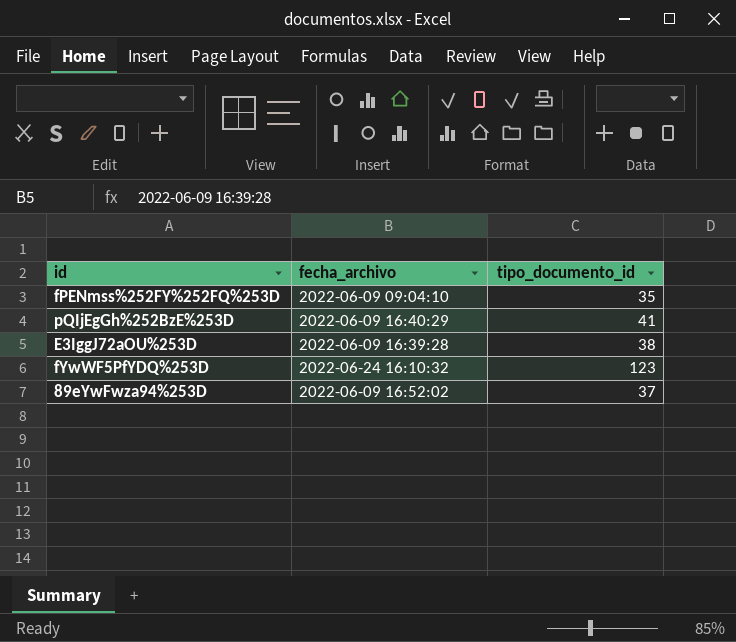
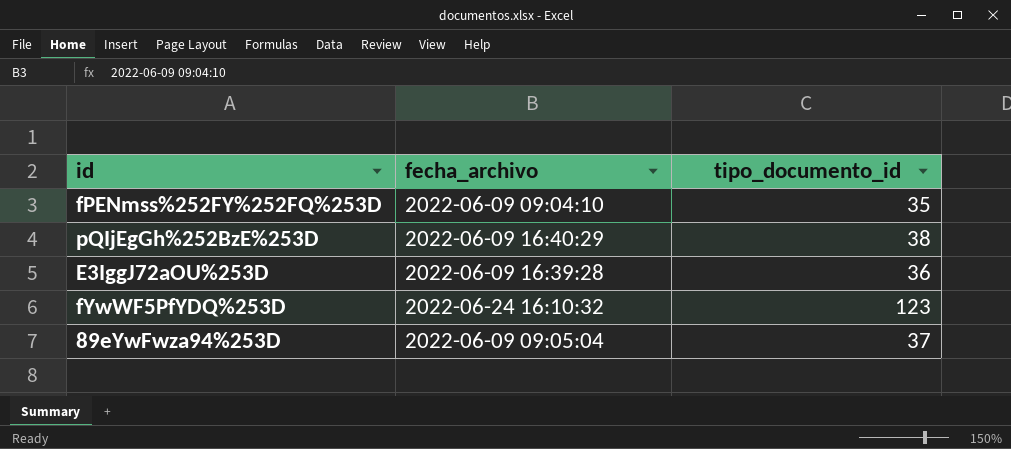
pQIjEgGh%252BzE%253D | tipo_documento_id: 41 -> 38
E3IggJ72aOU%253D | tipo_documento_id: 38 -> 36
89eYwFwza94%253D | fecha_archivo: 2022-06-09 16:52:02 -> 2022-06-09 09:05:04

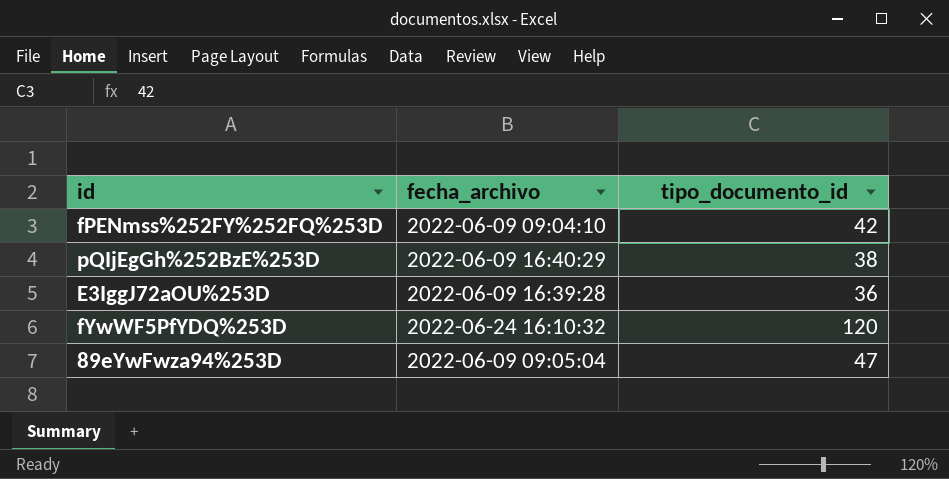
fPENmss%252FY%252FQ%253D | tipo_documento_id: 35 -> 42
fYwWF5PfYDQ%253D | tipo_documento_id: 123 -> 120
89eYwFwza94%253D | tipo_documento_id: 37 -> 47

